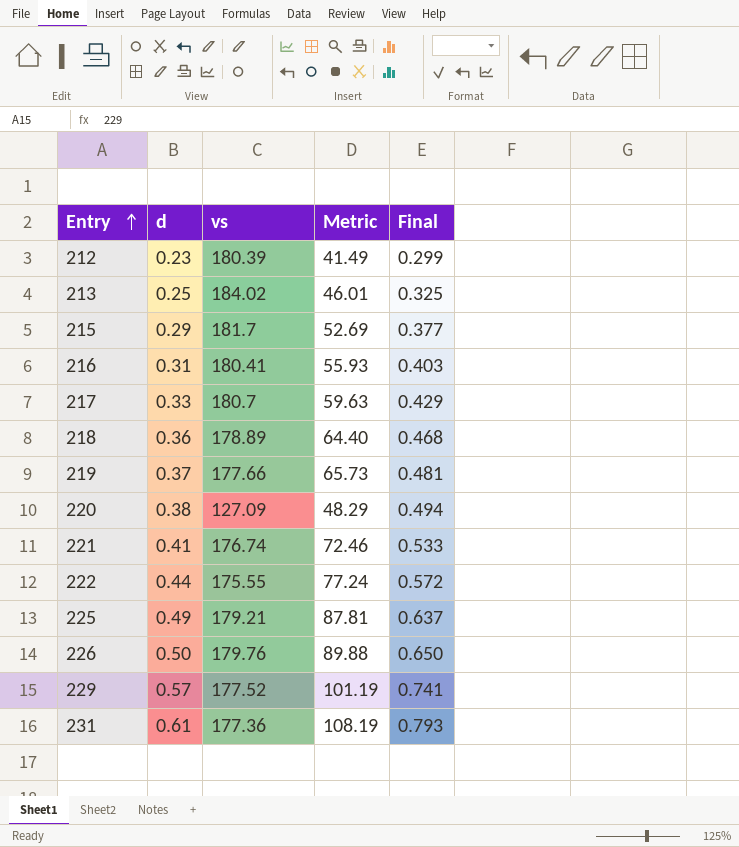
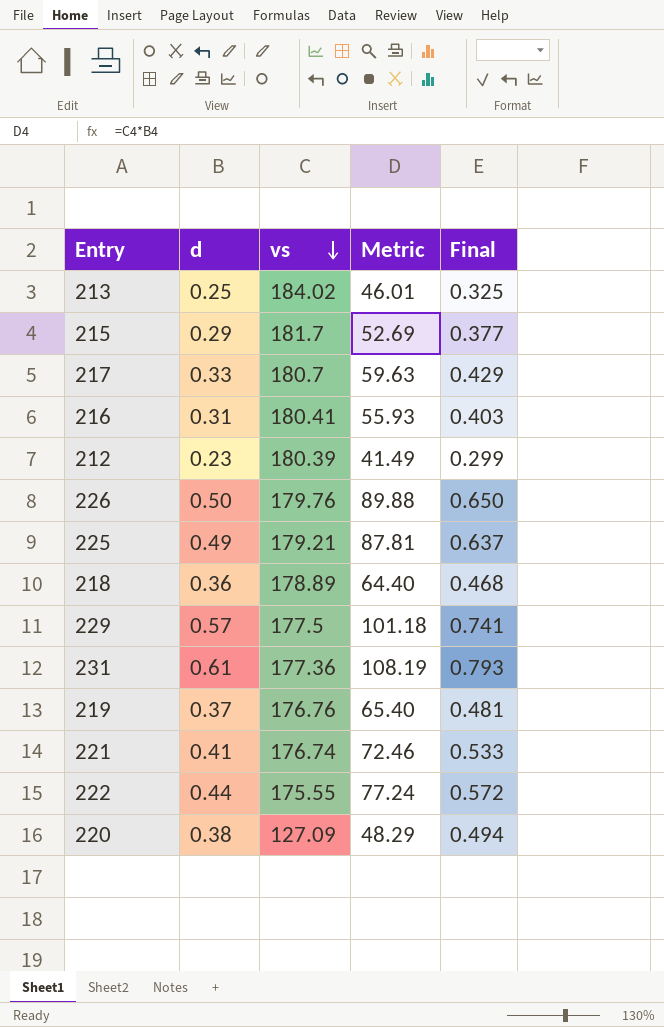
row order: Entry ascending -> vs descending
229 | vs: 177.52 -> 177.5
229 | Metric: 101.19 -> 101.18
219 | vs: 177.66 -> 176.76
219 | Metric: 65.73 -> 65.40

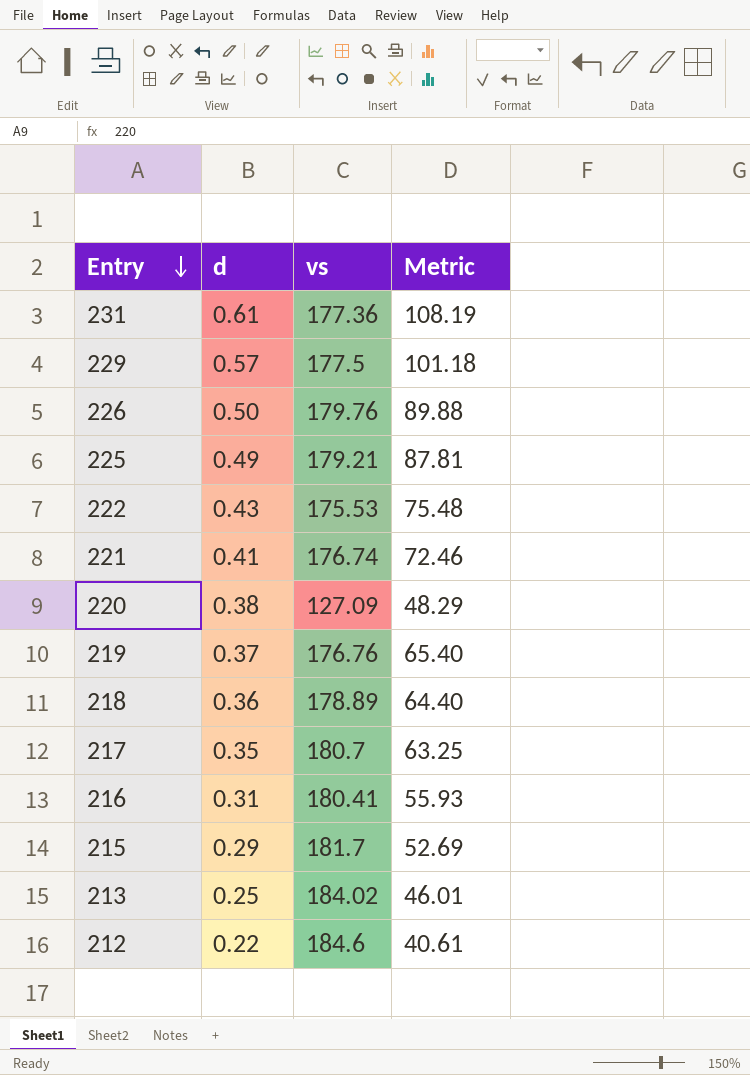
row order: vs descending -> Entry descending
column Final | formula: [d] * 1.3 -> none
222 | d: 0.44 -> 0.43
222 | vs: 175.55 -> 175.53
222 | Metric: 77.24 -> 75.48
217 | d: 0.33 -> 0.35
217 | Metric: 59.63 -> 63.25
212 | d: 0.23 -> 0.22
212 | vs: 180.39 -> 184.6
212 | Metric: 41.49 -> 40.61

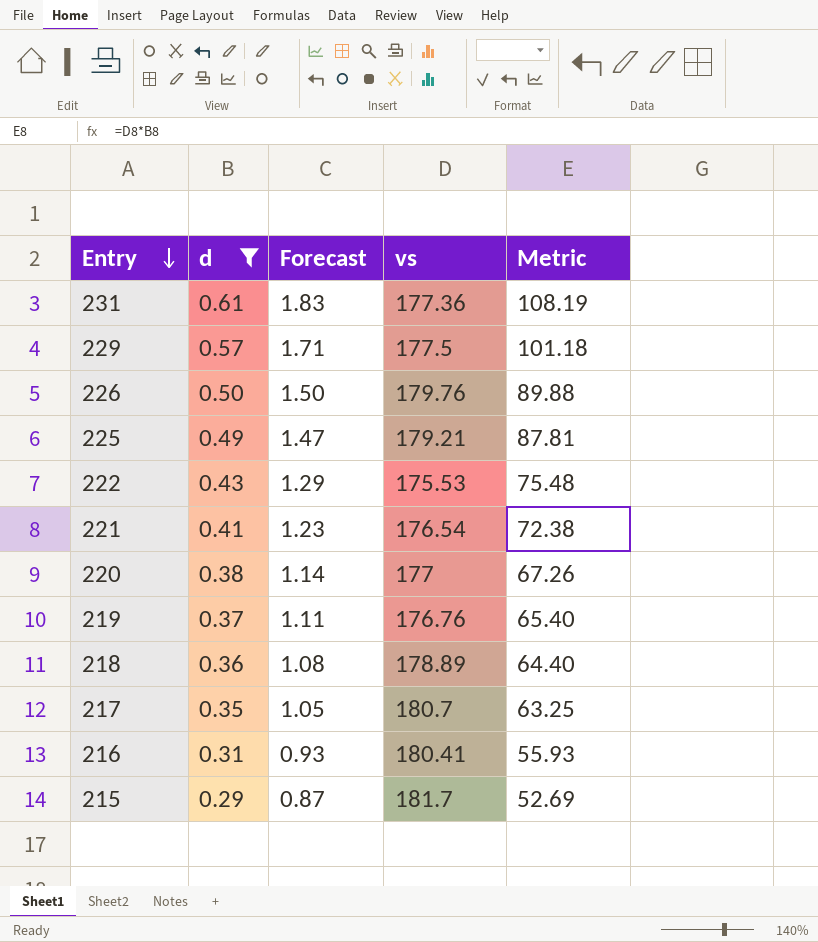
filter: none -> d >= 0.29
column Forecast | formula: none -> [d] * 3
221 | vs: 176.74 -> 176.54
221 | Metric: 72.46 -> 72.38
220 | vs: 127.09 -> 177
220 | Metric: 48.29 -> 67.26

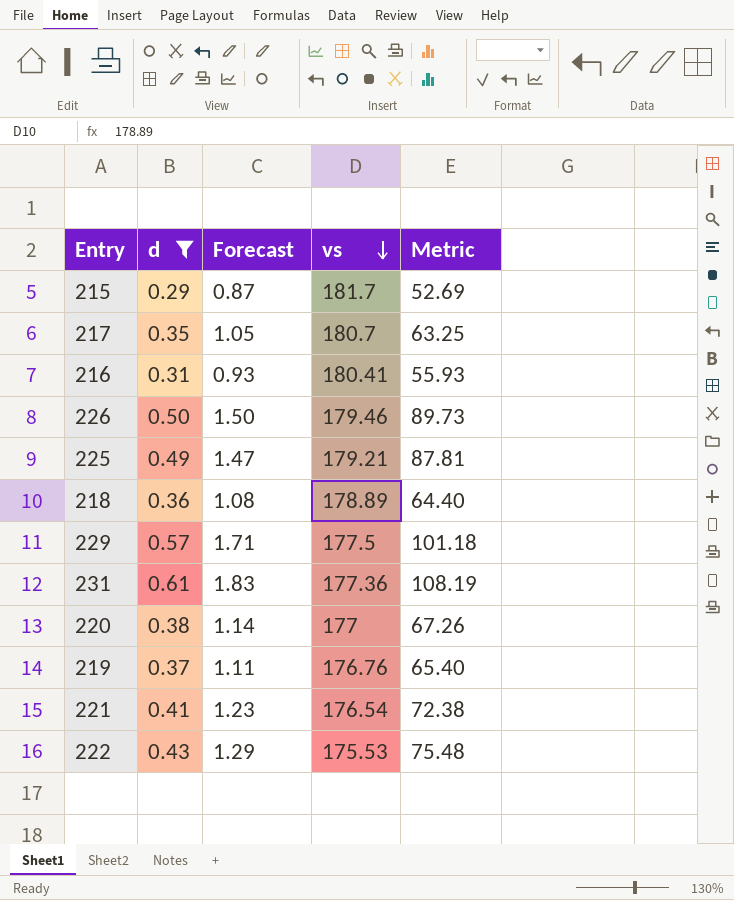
row order: Entry descending -> vs descending
226 | vs: 179.76 -> 179.46
226 | Metric: 89.88 -> 89.73

